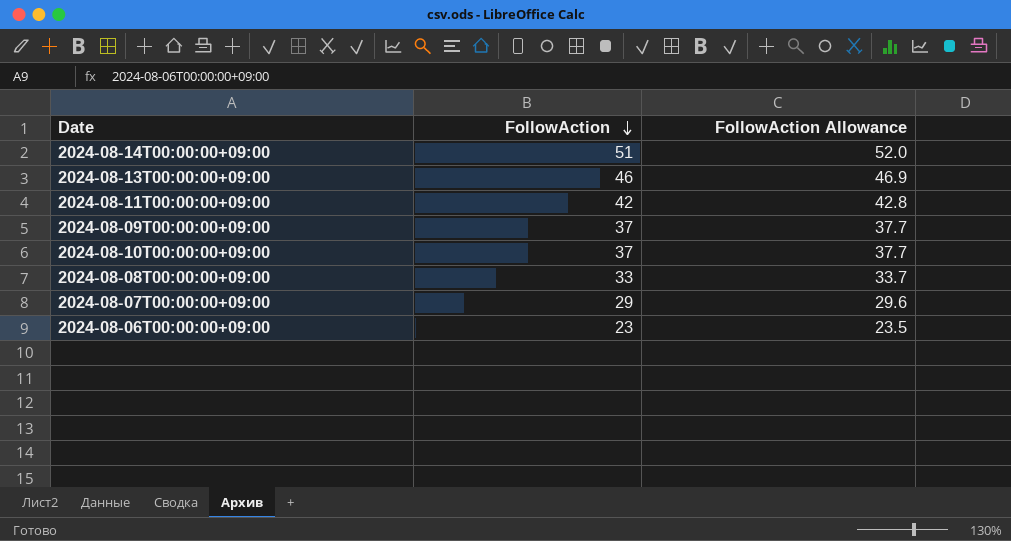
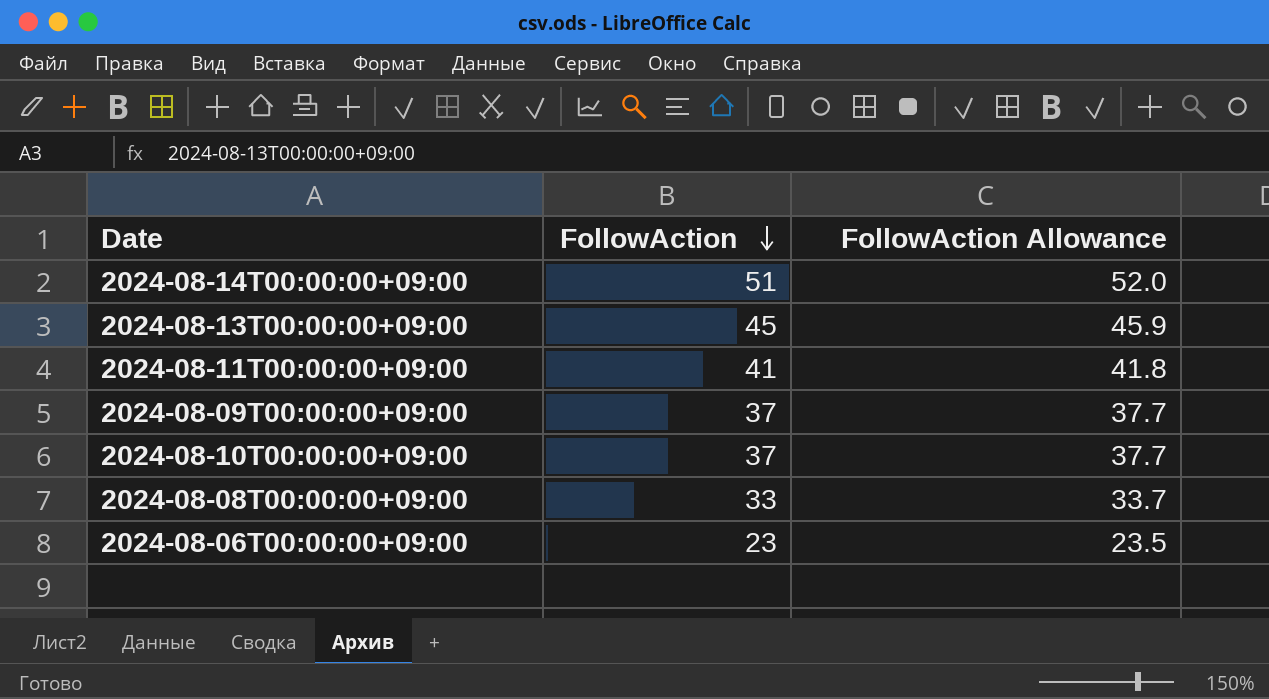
row 2024-08-07T00:00:00+09:00: 29 | 29.6 -> none
2024-08-13T00:00:00+09:00 | FollowAction: 46 -> 45
2024-08-13T00:00:00+09:00 | FollowAction Allowance: 46.9 -> 45.9
2024-08-11T00:00:00+09:00 | FollowAction: 42 -> 41
2024-08-11T00:00:00+09:00 | FollowAction Allowance: 42.8 -> 41.8

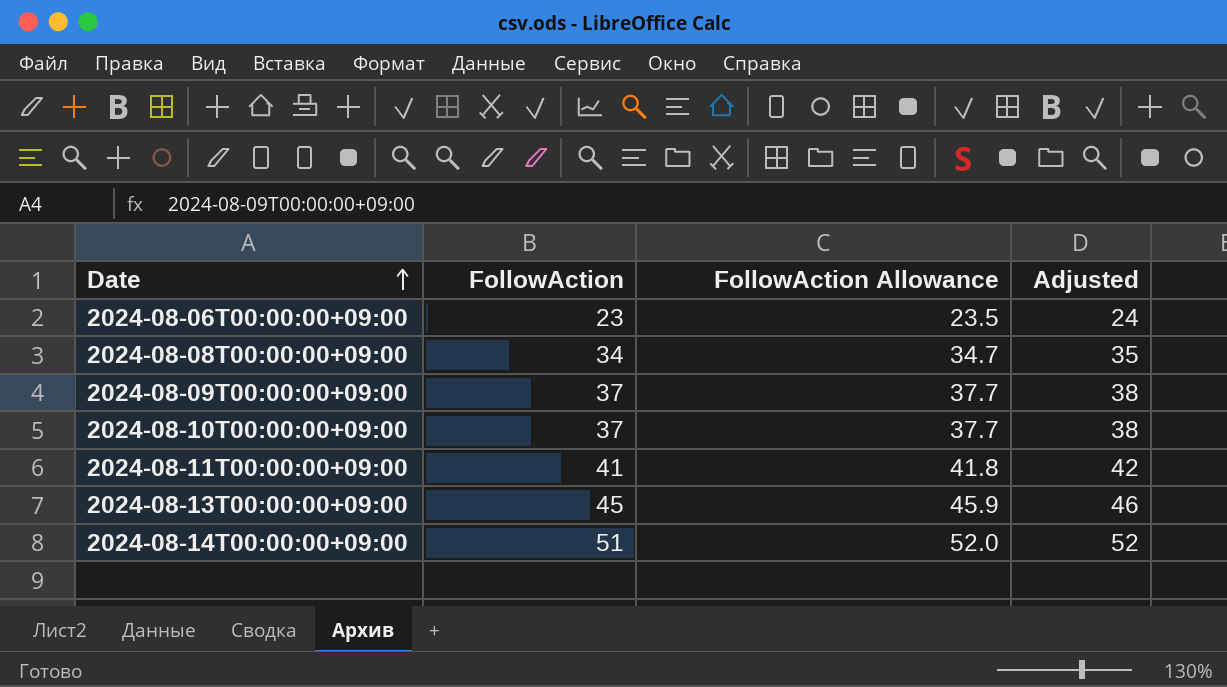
row order: FollowAction descending -> Date ascending
column Adjusted | formula: none -> [FollowAction] + 1
2024-08-08T00:00:00+09:00 | FollowAction: 33 -> 34
2024-08-08T00:00:00+09:00 | FollowAction Allowance: 33.7 -> 34.7

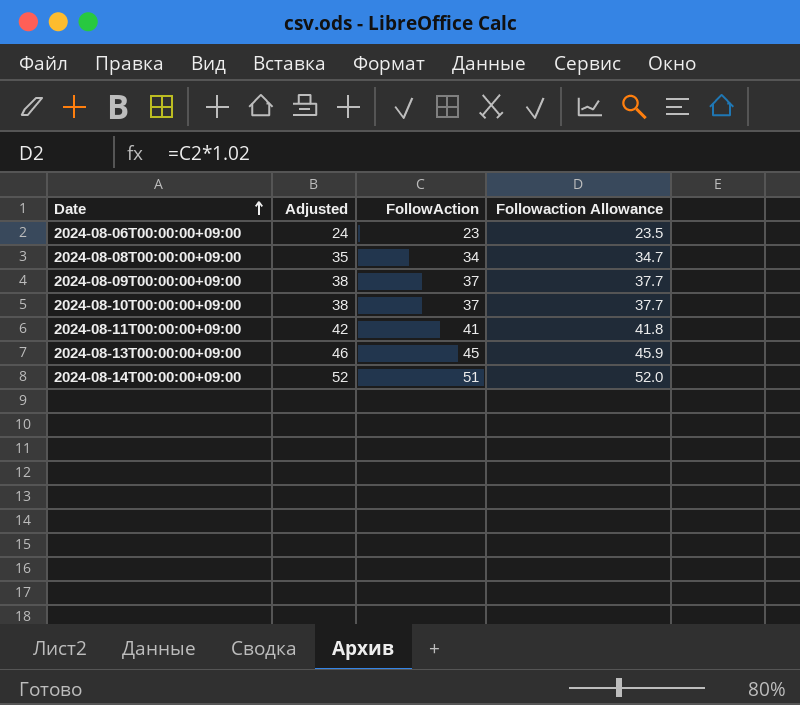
column Adjusted | position: 4 -> 2
column name: FollowAction Allowance -> Followaction Allowance

